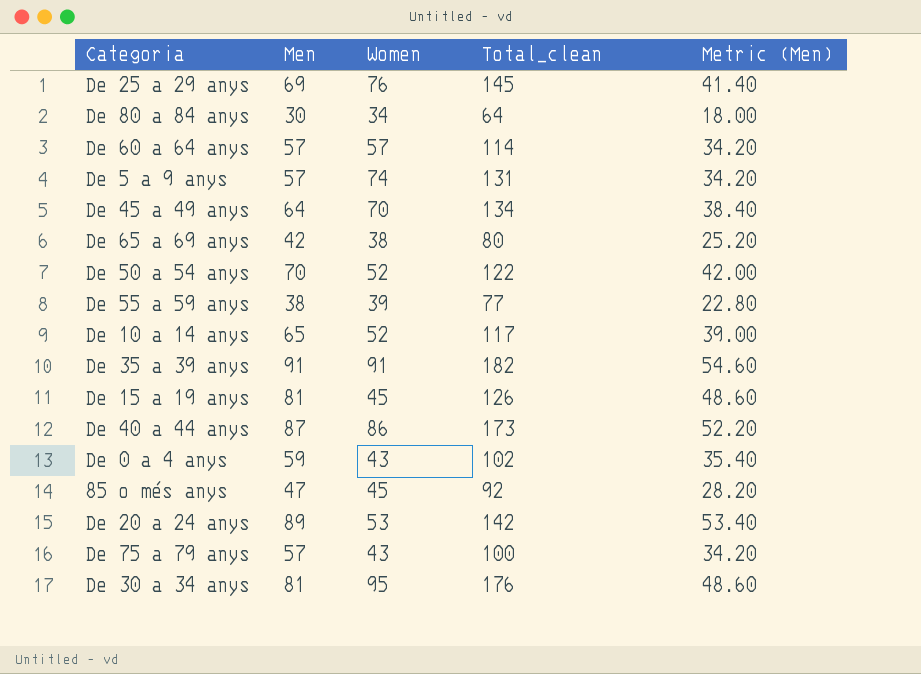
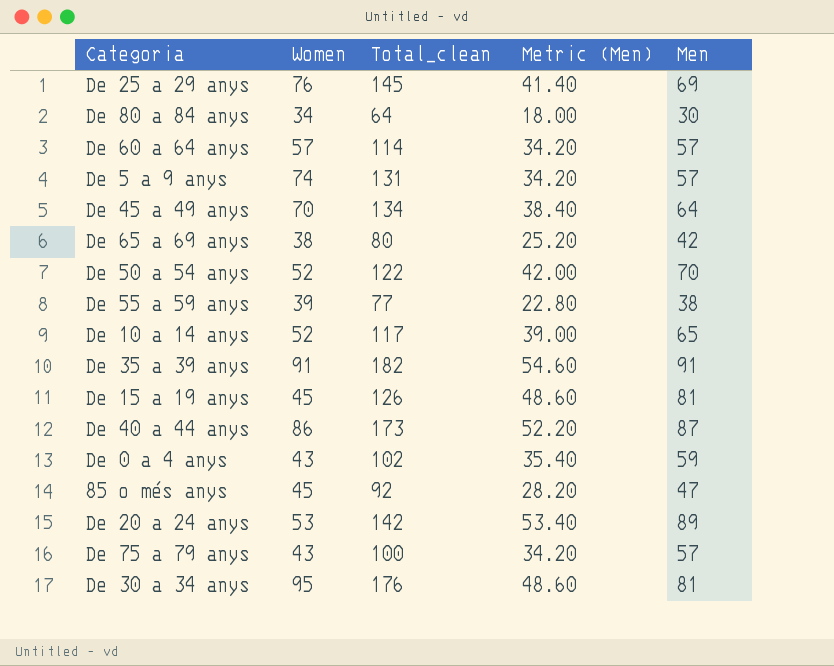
column Men | position: 2 -> 5

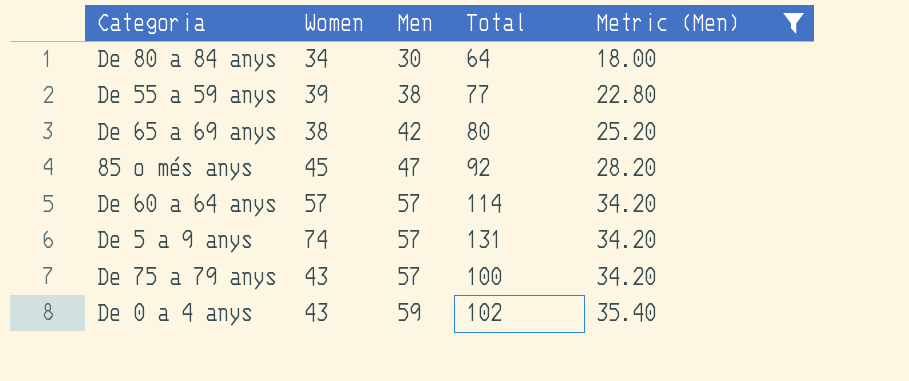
filter: none -> Metric (Men) <= 35.40
row order: none -> Men ascending
column Men | position: 5 -> 3
column name: Total_clean -> Total

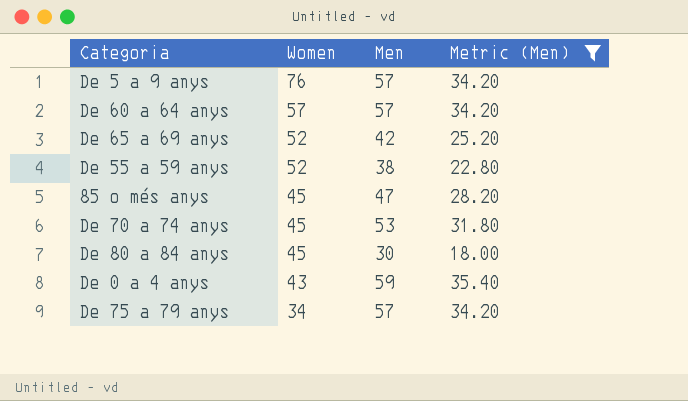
row order: Men ascending -> Women descending
column Total | formula: [Women] + [Men] -> none
De 5 a 9 anys | Women: 74 -> 76
De 65 a 69 anys | Women: 38 -> 52
De 55 a 59 anys | Women: 39 -> 52
row De 70 a 74 anys: none -> 45 | 53 | 31.80
De 80 a 84 anys | Women: 34 -> 45
De 75 a 79 anys | Women: 43 -> 34

